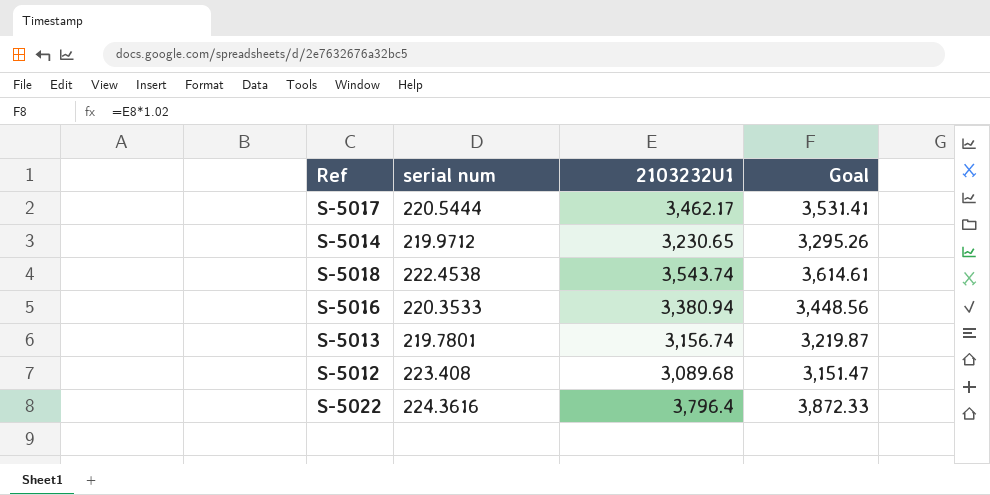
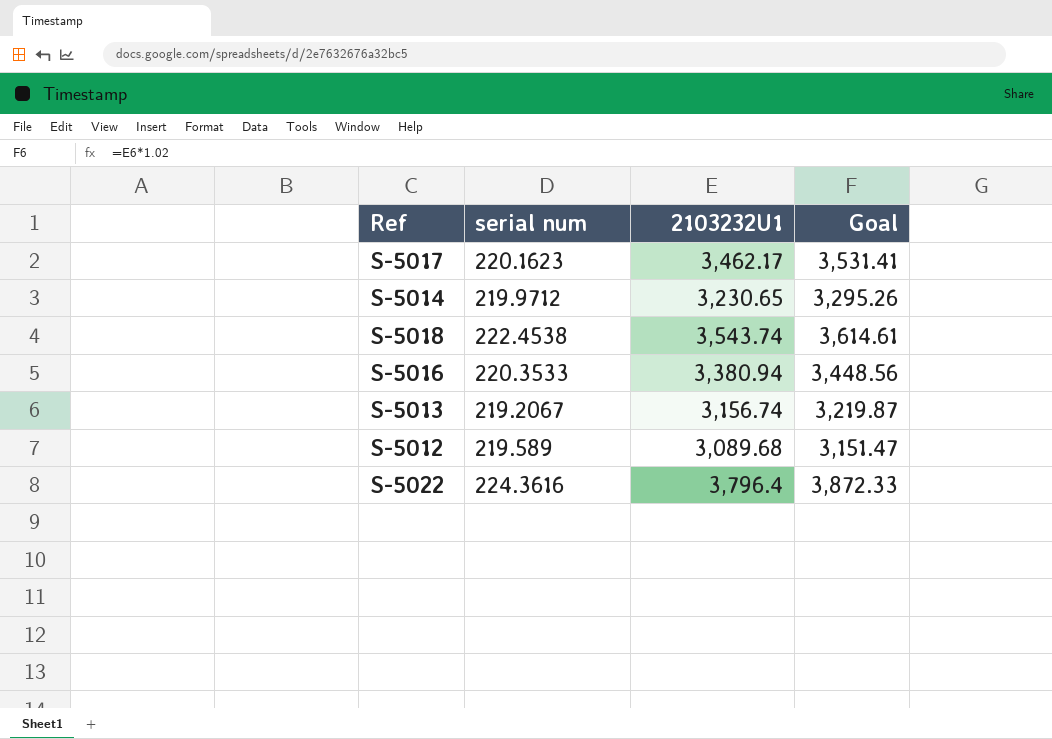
S-5017 | serial num: 220.5444 -> 220.1623
S-5013 | serial num: 219.7801 -> 219.2067
S-5012 | serial num: 223.408 -> 219.589

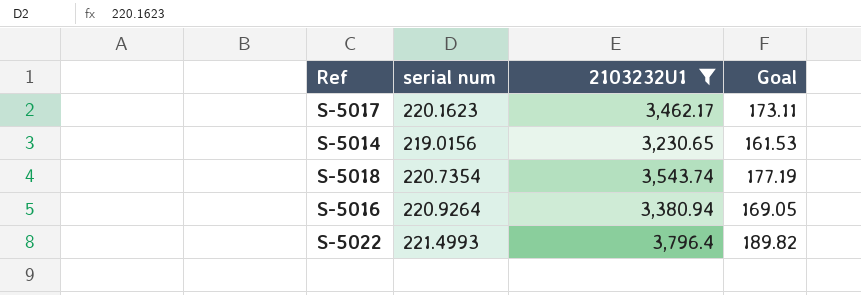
filter: none -> 2103232U1 >= 3,230.65
column Goal | formula: [2103232U1] * 1.02 -> [2103232U1] * 0.05
S-5014 | serial num: 219.9712 -> 219.0156
S-5018 | serial num: 222.4538 -> 220.7354
S-5016 | serial num: 220.3533 -> 220.9264
S-5022 | serial num: 224.3616 -> 221.4993

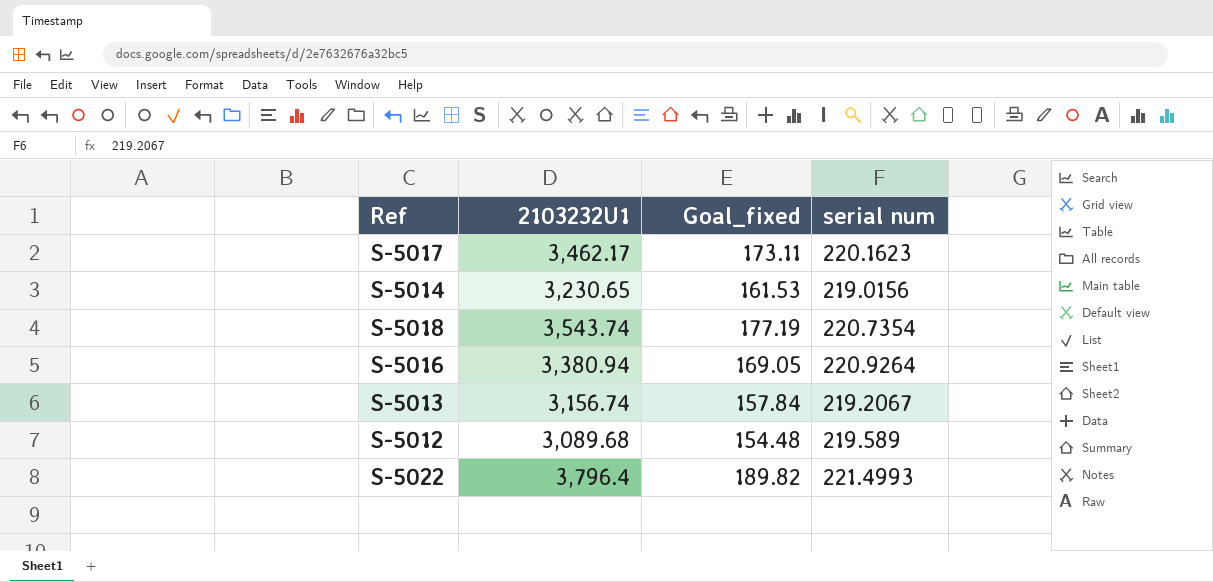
filter: 2103232U1 >= 3,230.65 -> none
column name: Goal -> Goal_fixed
column serial num | position: 2 -> 4

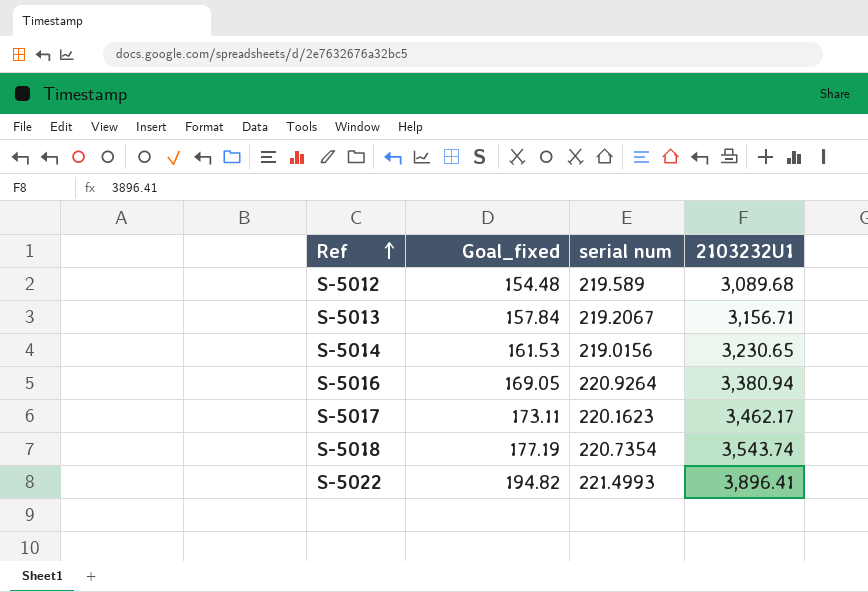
row order: none -> Ref ascending
column 2103232U1 | position: 2 -> 4
S-5013 | 2103232U1: 3,156.74 -> 3,156.71
S-5022 | Goal_fixed: 189.82 -> 194.82
S-5022 | 2103232U1: 3,796.4 -> 3,896.41

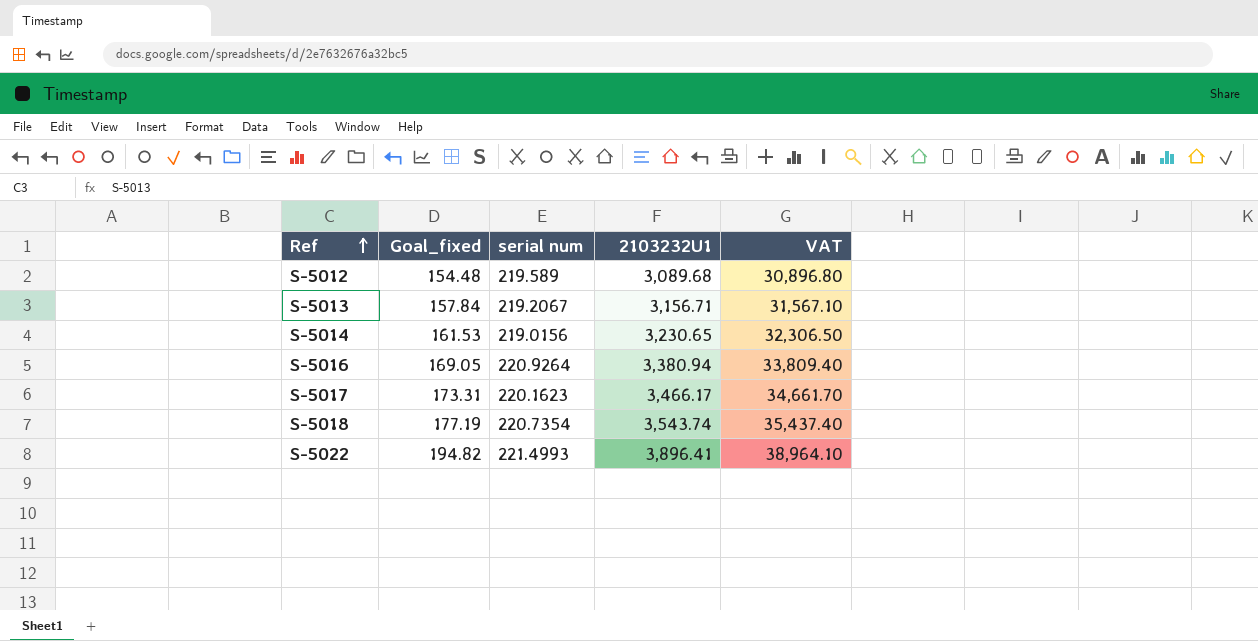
column VAT | formula: none -> [2103232U1] * 10
S-5017 | Goal_fixed: 173.11 -> 173.31
S-5017 | 2103232U1: 3,462.17 -> 3,466.17

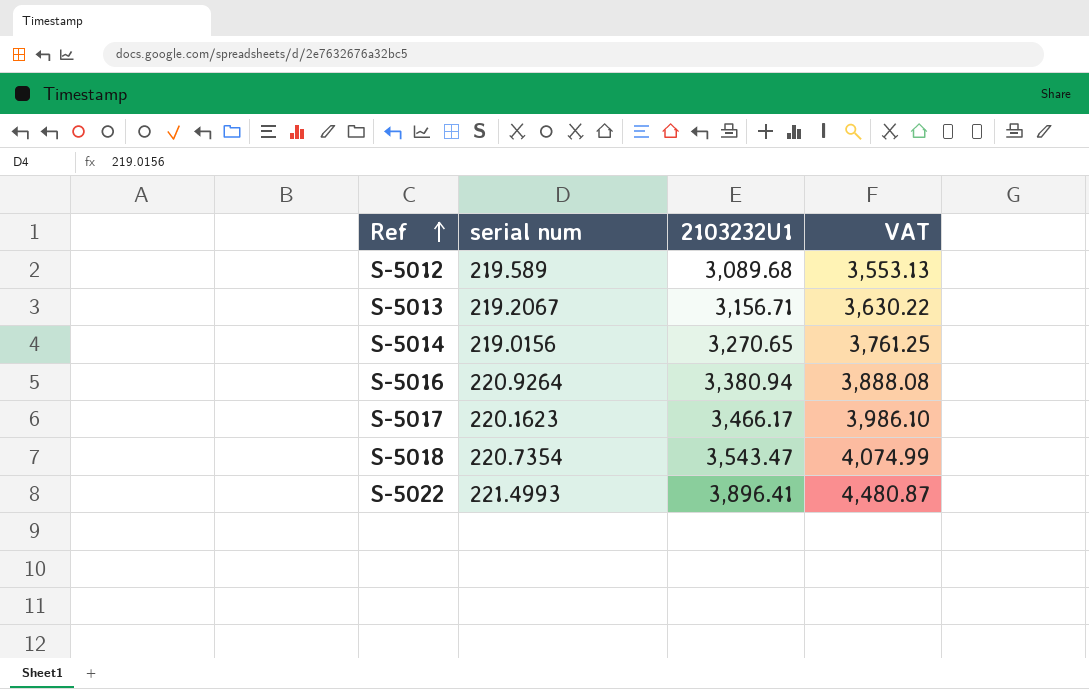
column Goal_fixed | formula: [2103232U1] * 0.05 -> none
column VAT | formula: [2103232U1] * 10 -> [2103232U1] * 1.15
S-5014 | 2103232U1: 3,230.65 -> 3,270.65
S-5018 | 2103232U1: 3,543.74 -> 3,543.47

